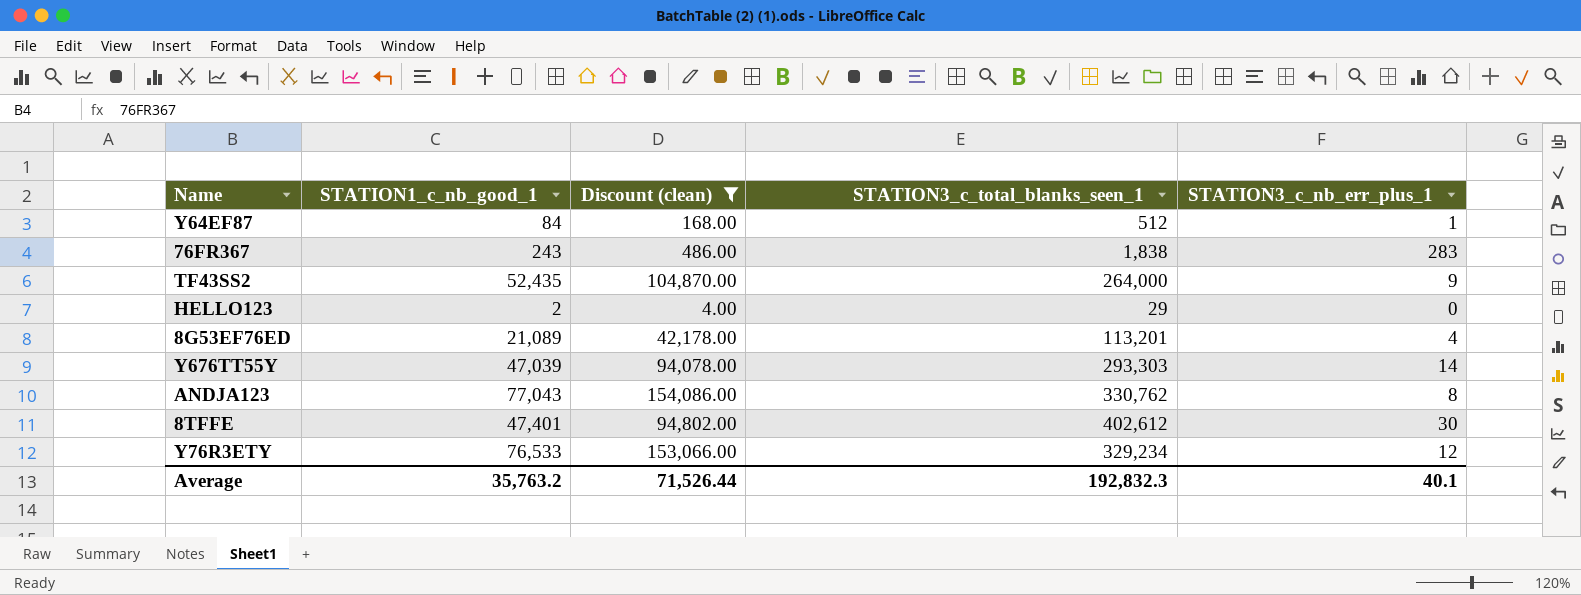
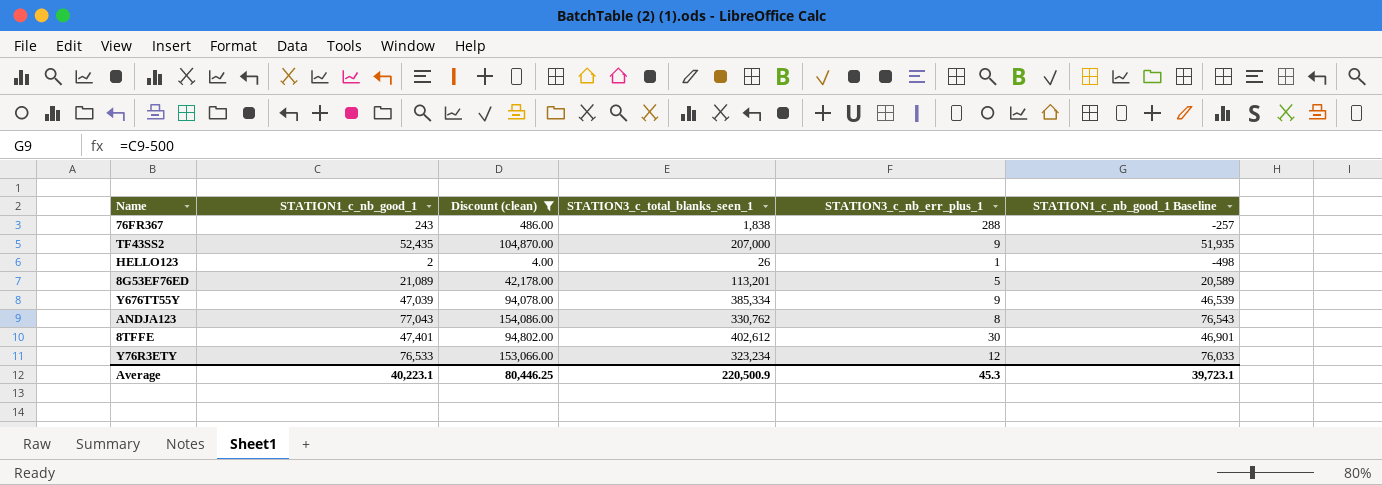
column STATION1_c_nb_good_1 Baseline | formula: none -> [STATION1_c_nb_good_1] - 500
row Y64EF87: 84 | 168.00 | 512 | 1 -> none
76FR367 | STATION3_c_nb_err_plus_1: 283 -> 288
TF43SS2 | STATION3_c_total_blanks_seen_1: 264,000 -> 207,000
HELLO123 | STATION3_c_total_blanks_seen_1: 29 -> 26
HELLO123 | STATION3_c_nb_err_plus_1: 0 -> 1
8G53EF76ED | STATION3_c_nb_err_plus_1: 4 -> 5
Y676TT55Y | STATION3_c_total_blanks_seen_1: 293,303 -> 385,334
Y676TT55Y | STATION3_c_nb_err_plus_1: 14 -> 9
Y76R3ETY | STATION3_c_total_blanks_seen_1: 329,234 -> 323,234
Average | STATION1_c_nb_good_1: 35,763.2 -> 40,223.1
Average | Discount (clean): 71,526.44 -> 80,446.25
Average | STATION3_c_total_blanks_seen_1: 192,832.3 -> 220,500.9
Average | STATION3_c_nb_err_plus_1: 40.1 -> 45.3

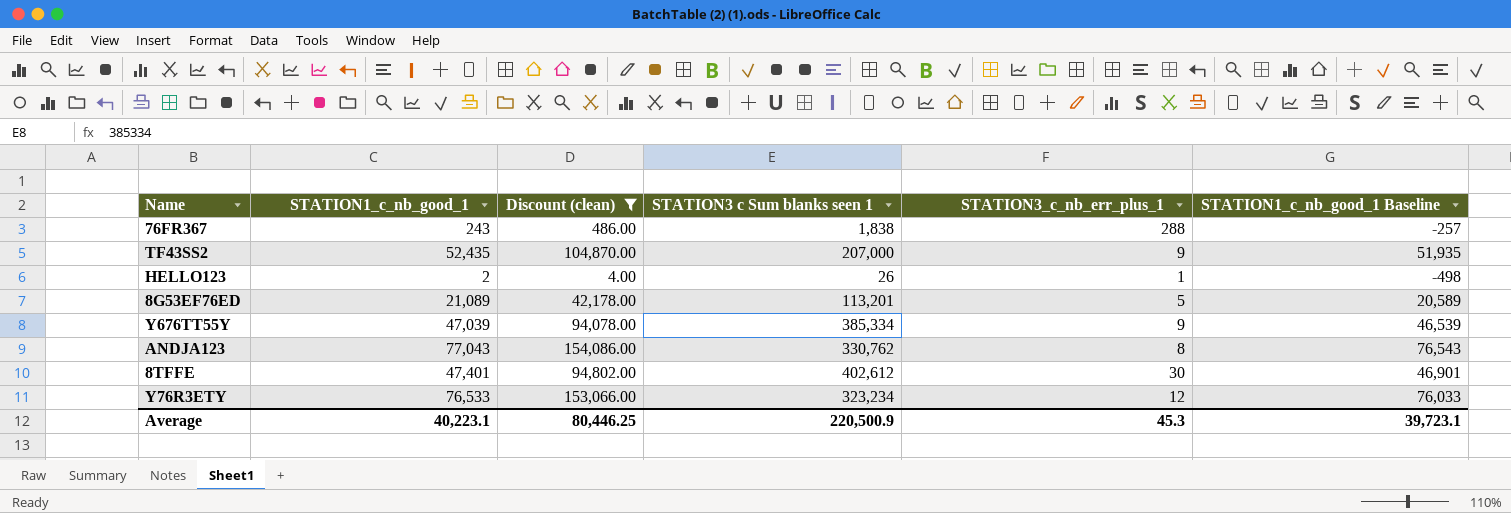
column name: STATION3_c_total_blanks_seen_1 -> STATION3 c Sum blanks seen 1

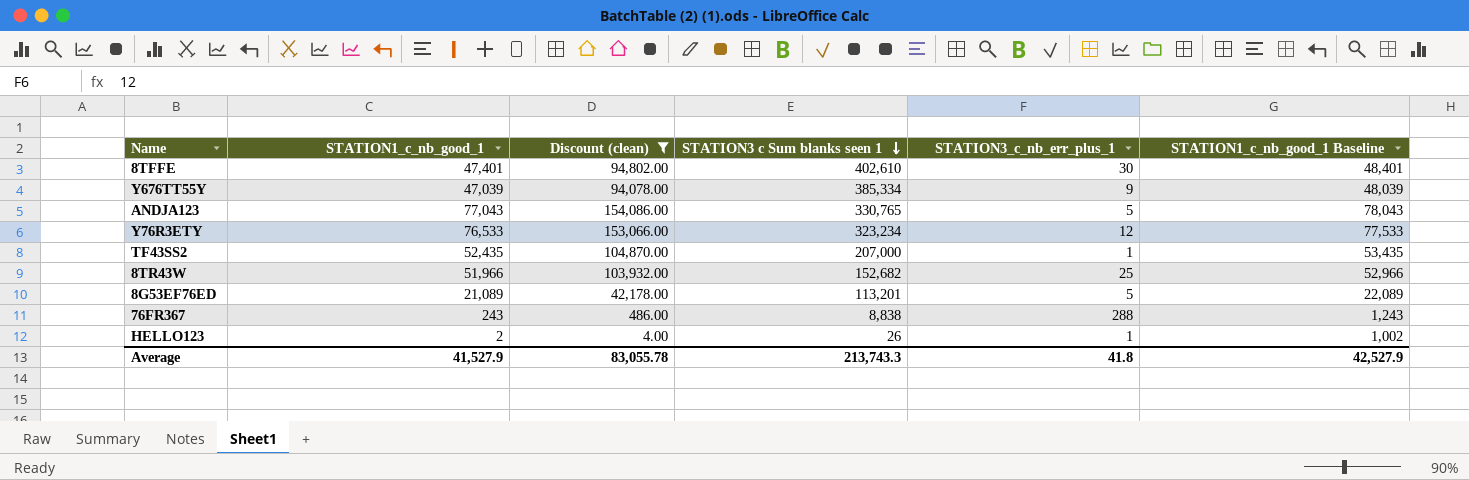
row order: none -> STATION3 c Sum blanks seen 1 descending
column STATION1_c_nb_good_1 Baseline | formula: [STATION1_c_nb_good_1] - 500 -> [STATION1_c_nb_good_1] + 1000
8TFFE | STATION3 c Sum blanks seen 1: 402,612 -> 402,610
ANDJA123 | STATION3 c Sum blanks seen 1: 330,762 -> 330,765
ANDJA123 | STATION3_c_nb_err_plus_1: 8 -> 5
TF43SS2 | STATION3_c_nb_err_plus_1: 9 -> 1
row 8TR43W: none -> 51,966 | 103,932.00 | 152,682 | 25 | 52,966
76FR367 | STATION3 c Sum blanks seen 1: 1,838 -> 8,838
Average | STATION1_c_nb_good_1: 40,223.1 -> 41,527.9
Average | Discount (clean): 80,446.25 -> 83,055.78
Average | STATION3 c Sum blanks seen 1: 220,500.9 -> 213,743.3
Average | STATION3_c_nb_err_plus_1: 45.3 -> 41.8
Average | STATION1_c_nb_good_1 Baseline: 39,723.1 -> 42,527.9

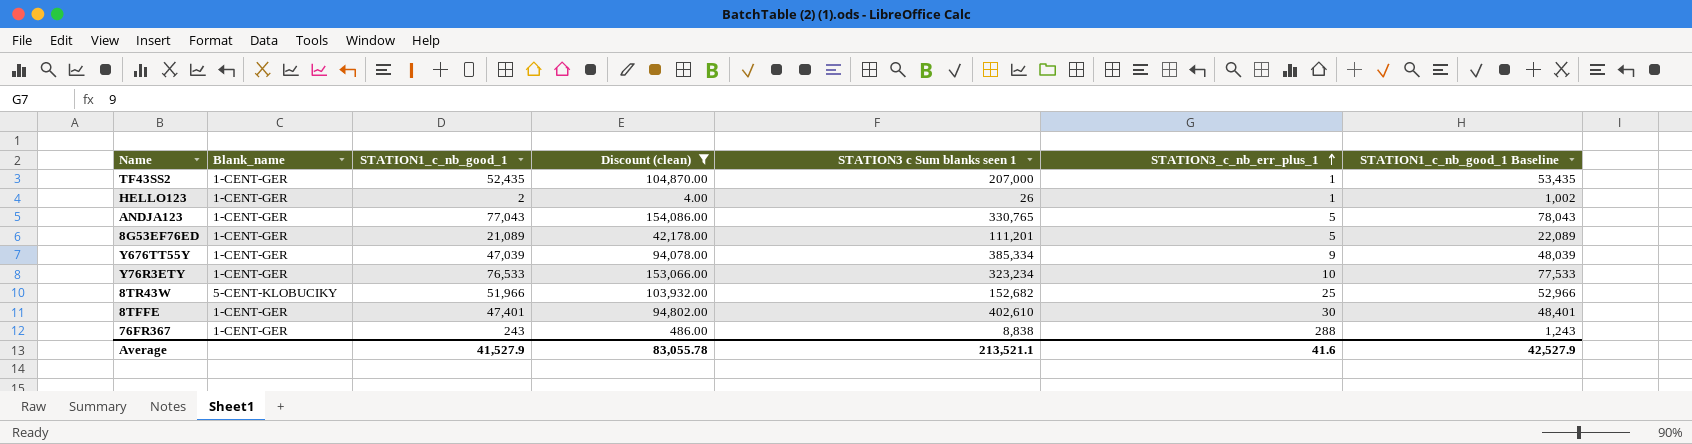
row order: STATION3 c Sum blanks seen 1 descending -> STATION3_c_nb_err_plus_1 ascending
column Blank_name | position: none -> 2
8G53EF76ED | STATION3 c Sum blanks seen 1: 113,201 -> 111,201
Y76R3ETY | STATION3_c_nb_err_plus_1: 12 -> 10
Average | STATION3 c Sum blanks seen 1: 213,743.3 -> 213,521.1
Average | STATION3_c_nb_err_plus_1: 41.8 -> 41.6

